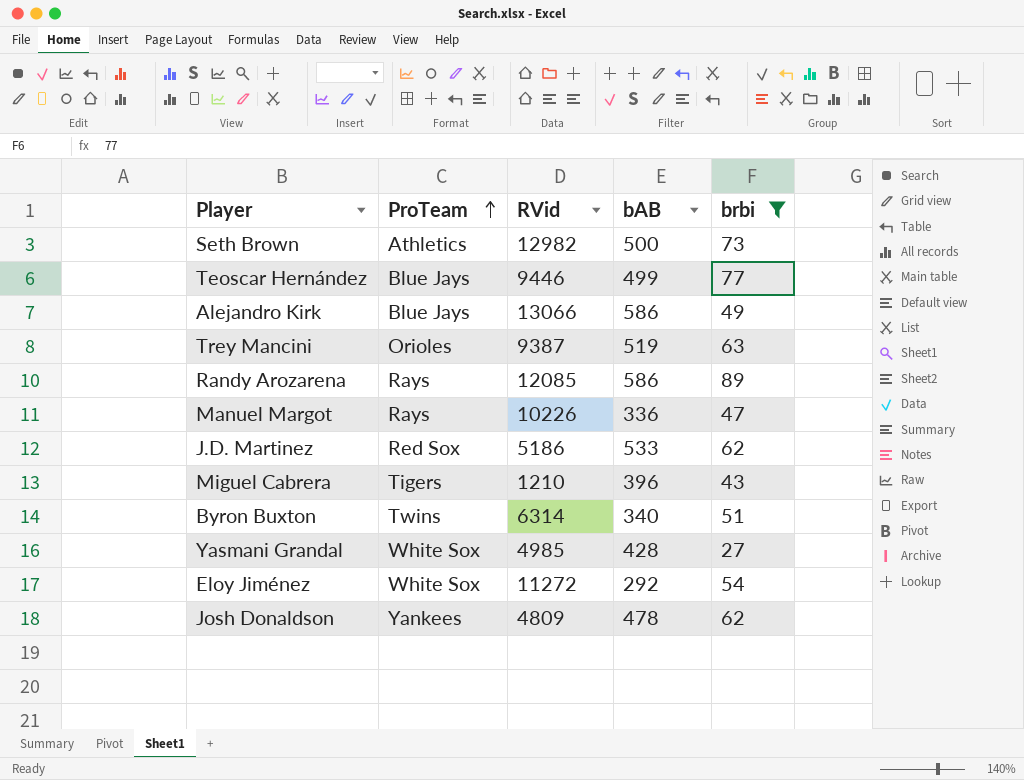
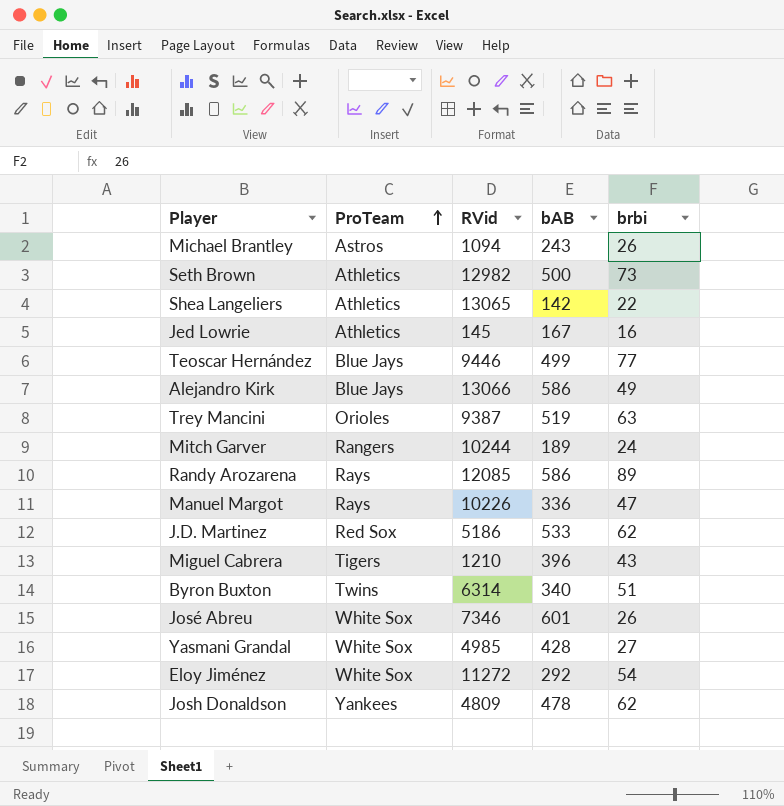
filter: brbi >= 27 -> none

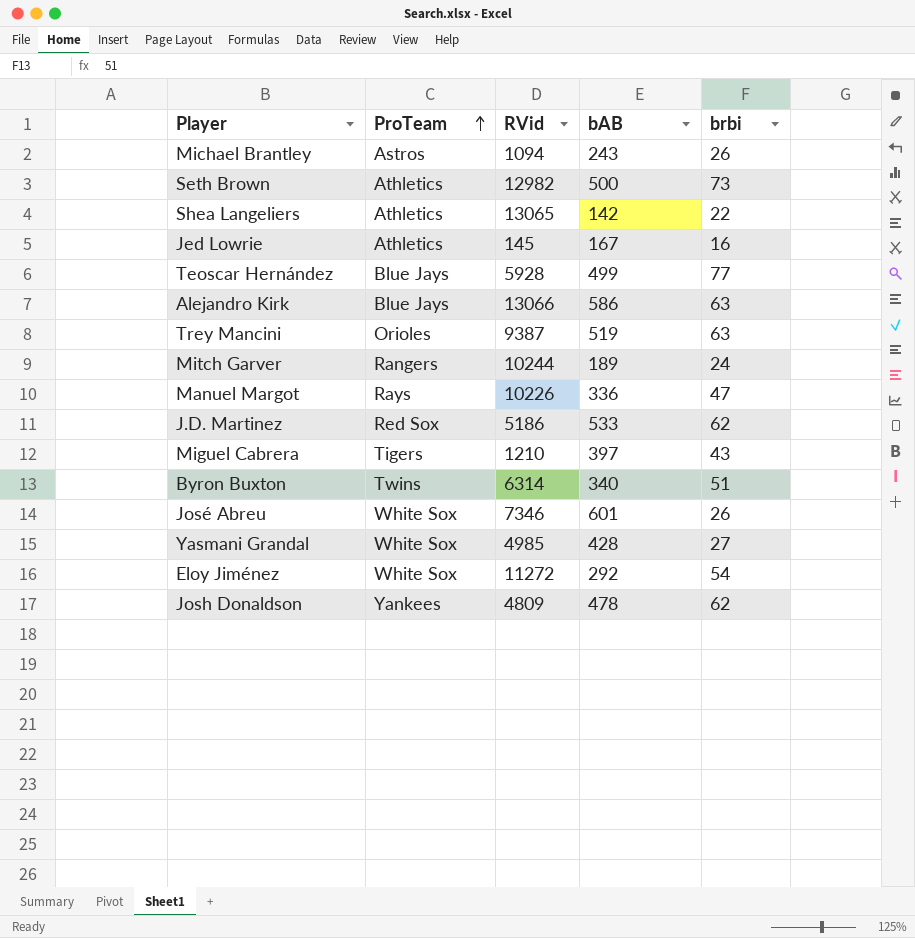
row Randy Arozarena: Rays | 12085 | 586 | 89 -> none
Teoscar Hernández | RVid: 9446 -> 5928
Alejandro Kirk | brbi: 49 -> 63
Miguel Cabrera | bAB: 396 -> 397

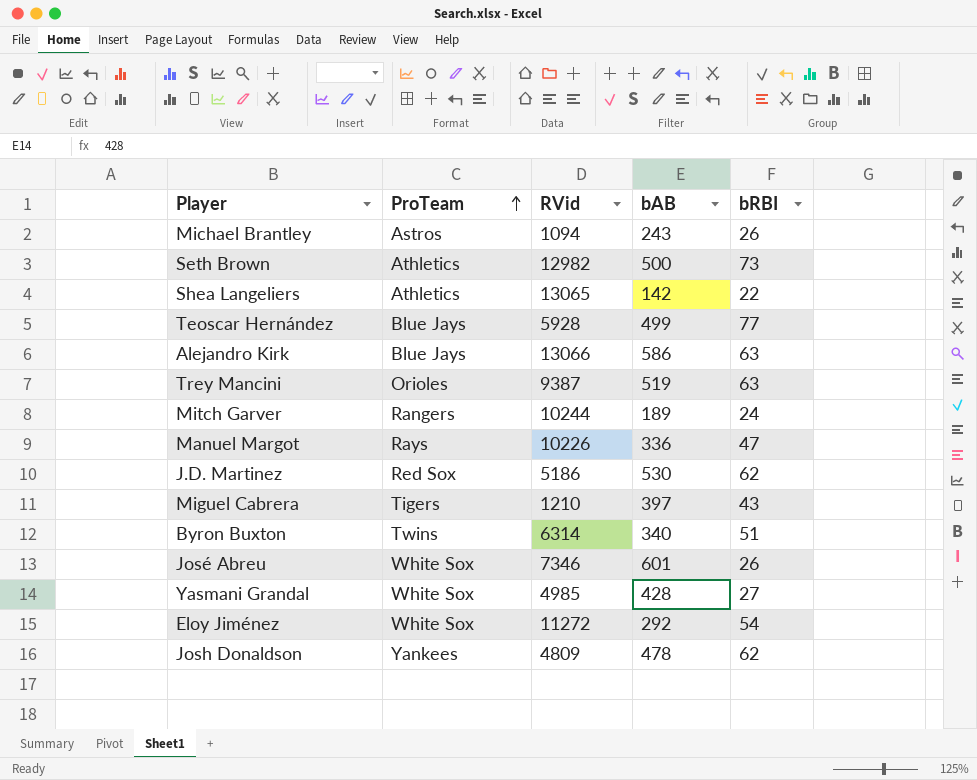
column name: brbi -> bRBI
row Jed Lowrie: Athletics | 145 | 167 | 16 -> none
J.D. Martinez | bAB: 533 -> 530

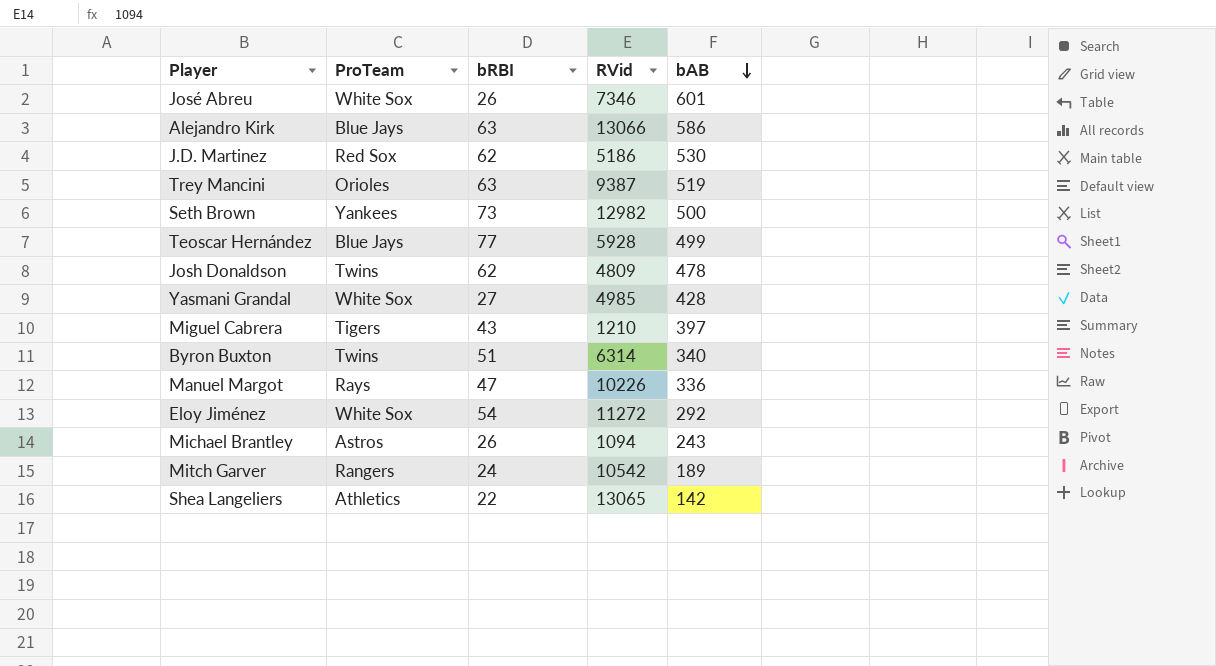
row order: ProTeam ascending -> bAB descending
column bRBI | position: 5 -> 3
Seth Brown | ProTeam: Athletics -> Yankees
Josh Donaldson | ProTeam: Yankees -> Twins
Mitch Garver | RVid: 10244 -> 10542

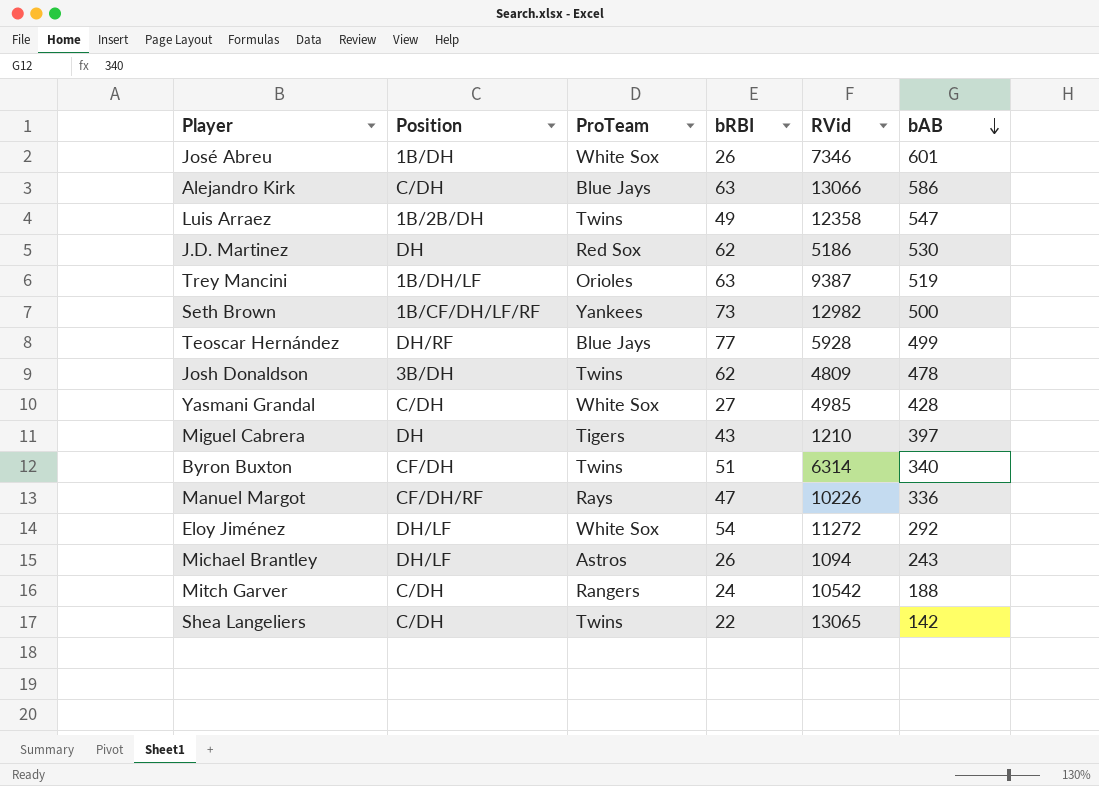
column Position | position: none -> 2
row Luis Arraez: none -> 1B/2B/DH | Twins | 49 | 12358 | 547
Mitch Garver | bAB: 189 -> 188
Shea Langeliers | ProTeam: Athletics -> Twins

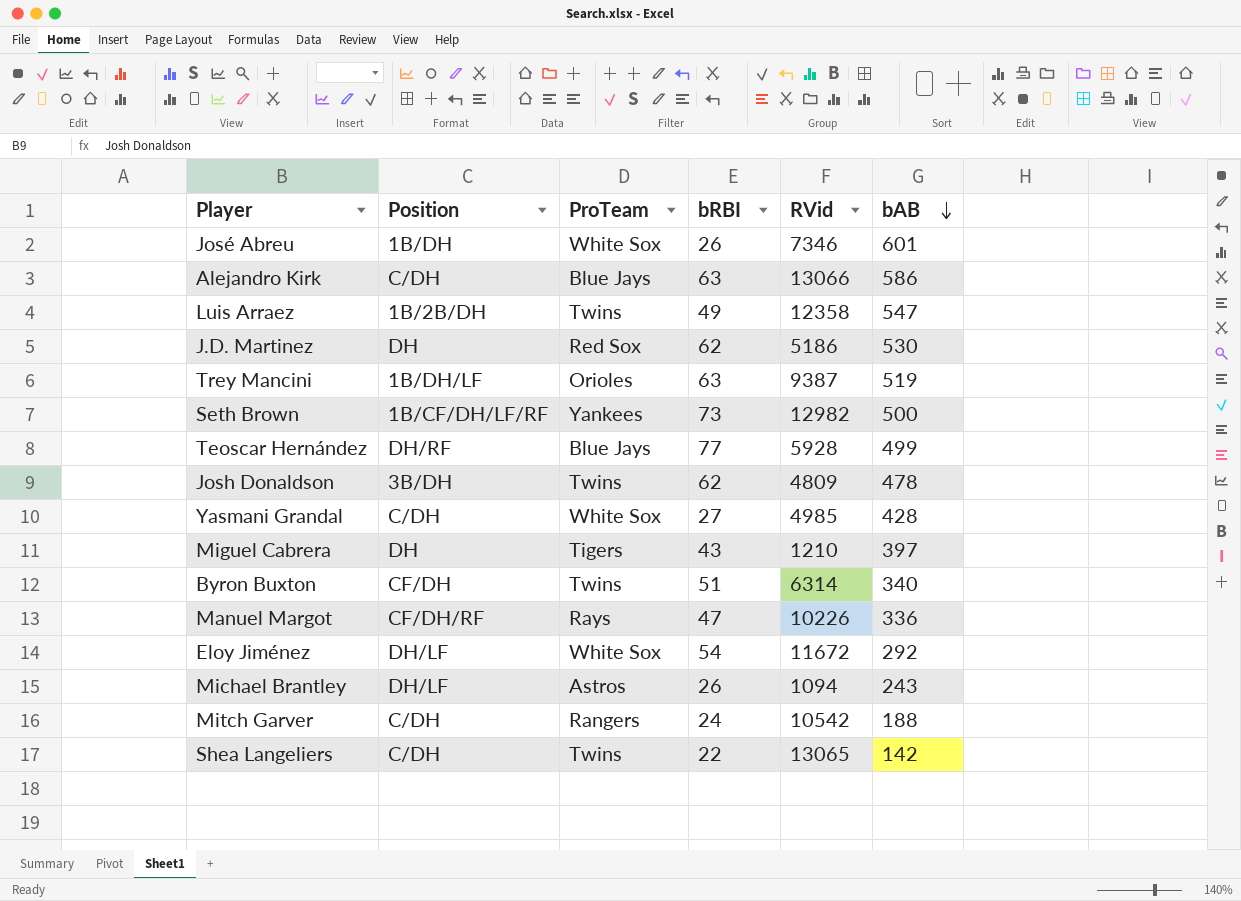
Eloy Jiménez | RVid: 11272 -> 11672

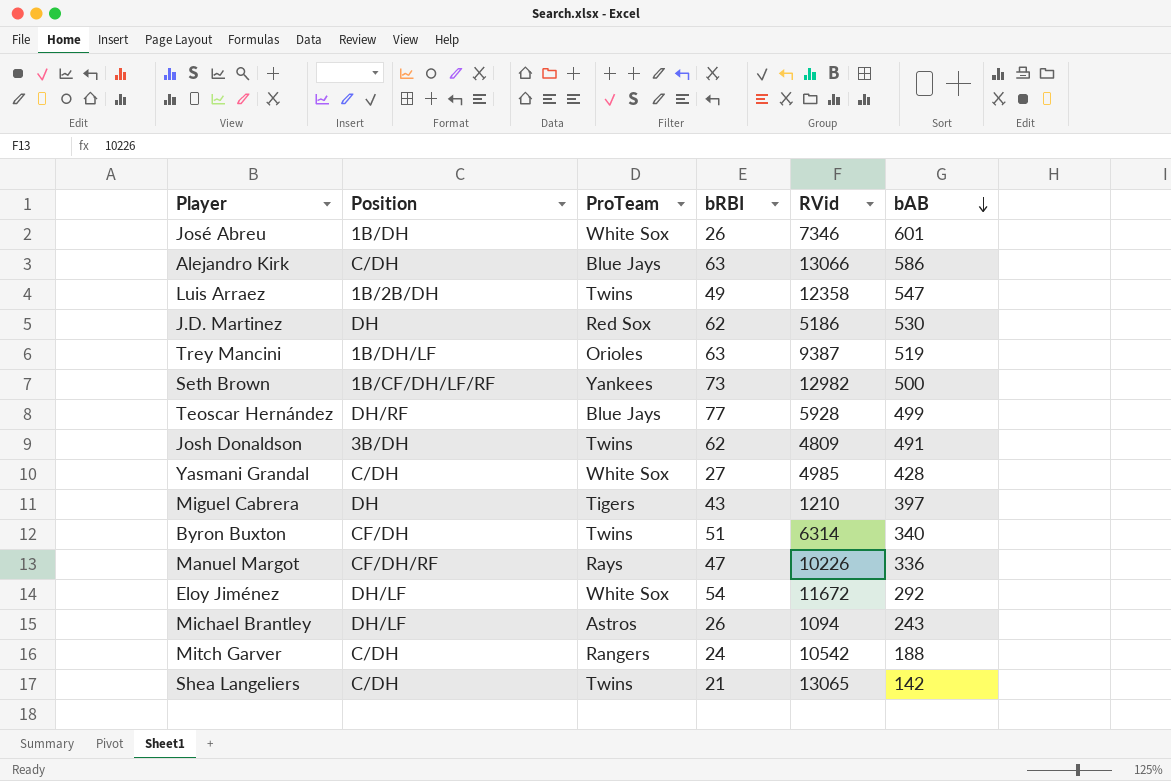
Josh Donaldson | bAB: 478 -> 491
Shea Langeliers | bRBI: 22 -> 21

